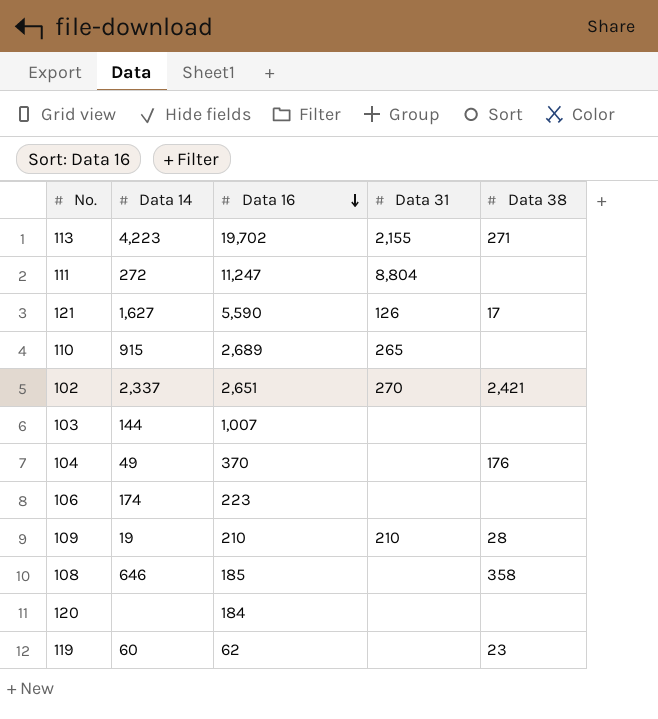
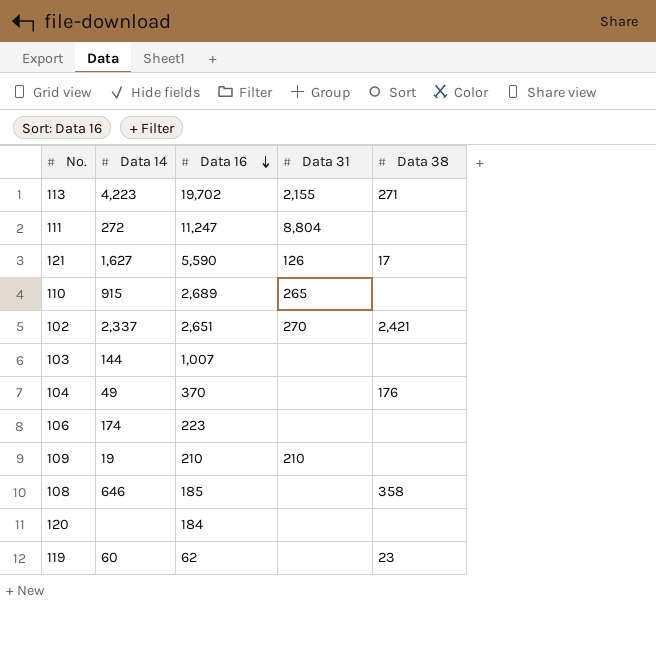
109 | Data 38: 28 -> none

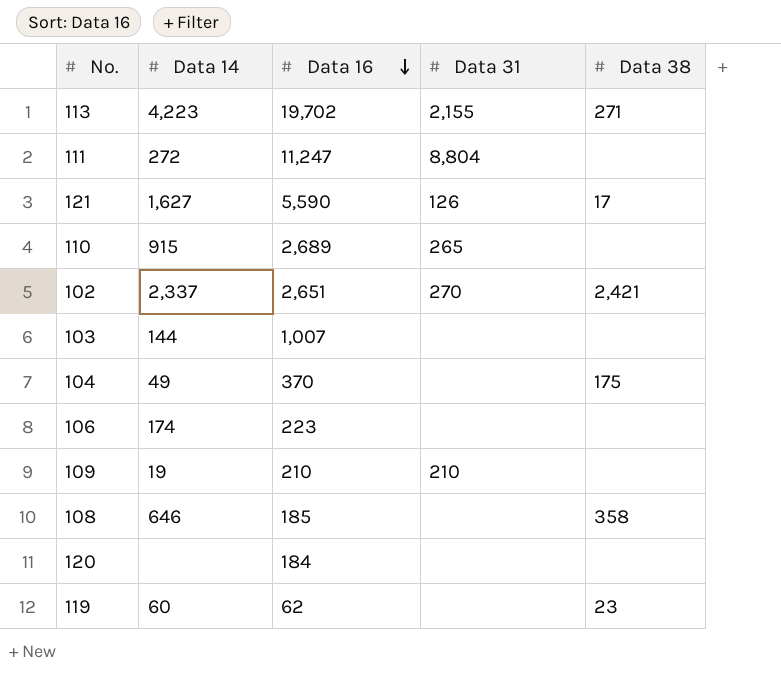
104 | Data 38: 176 -> 175

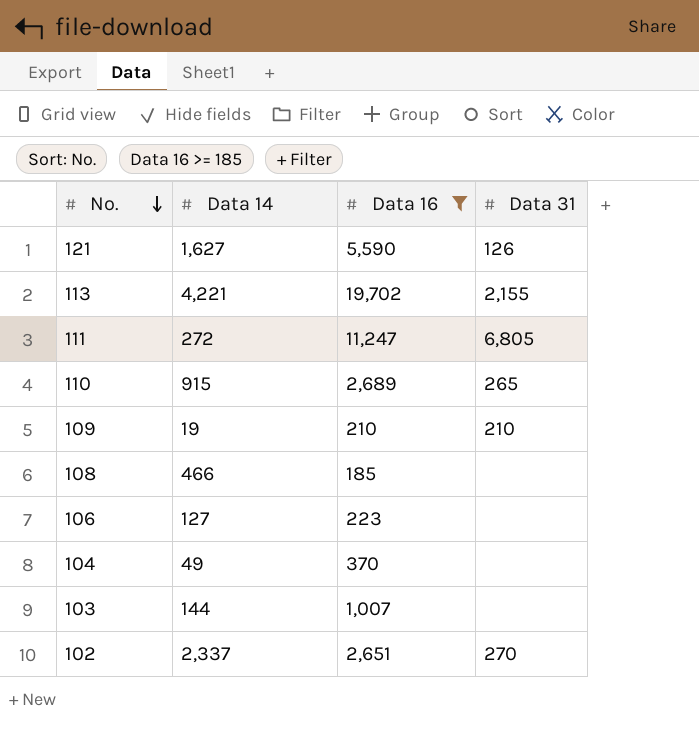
filter: none -> Data 16 >= 185
row order: Data 16 descending -> No. descending
column Data 38 | position: 5 -> none
113 | Data 14: 4,223 -> 4,221
111 | Data 31: 8,804 -> 6,805
108 | Data 14: 646 -> 466
106 | Data 14: 174 -> 127

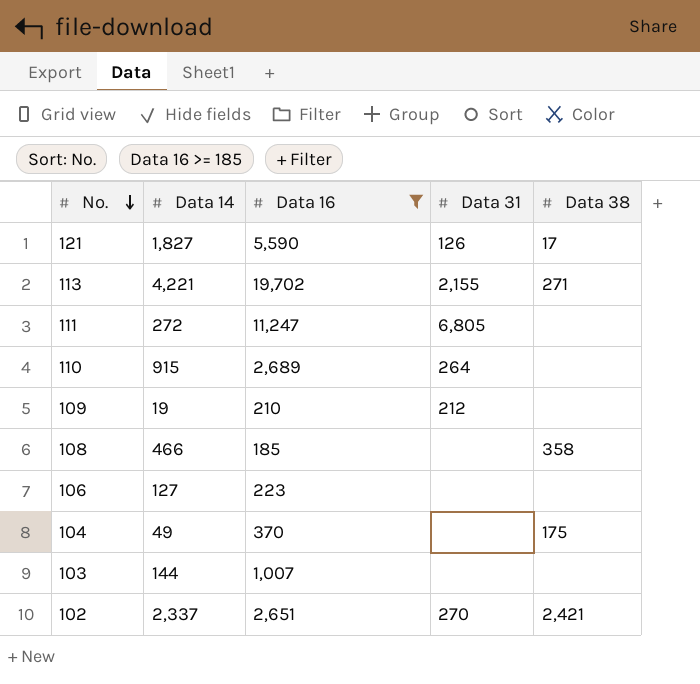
column Data 38 | position: none -> 5
121 | Data 14: 1,627 -> 1,827
110 | Data 31: 265 -> 264
109 | Data 31: 210 -> 212

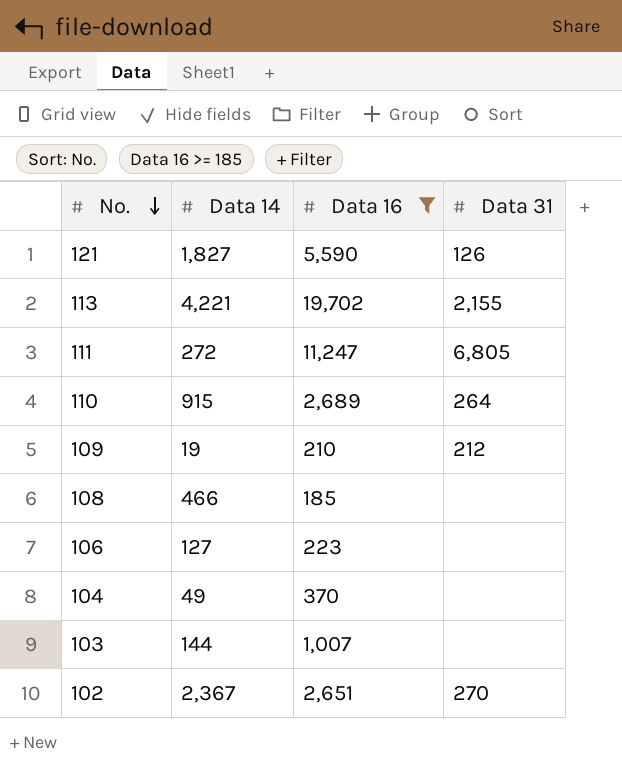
column Data 38 | position: 5 -> none
102 | Data 14: 2,337 -> 2,367

